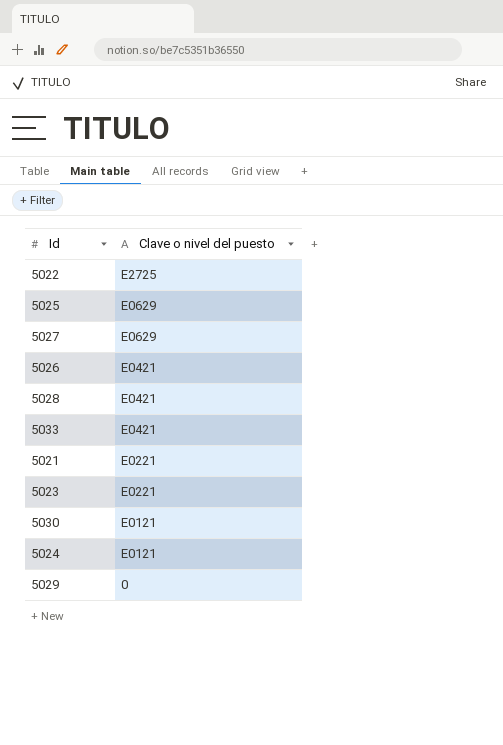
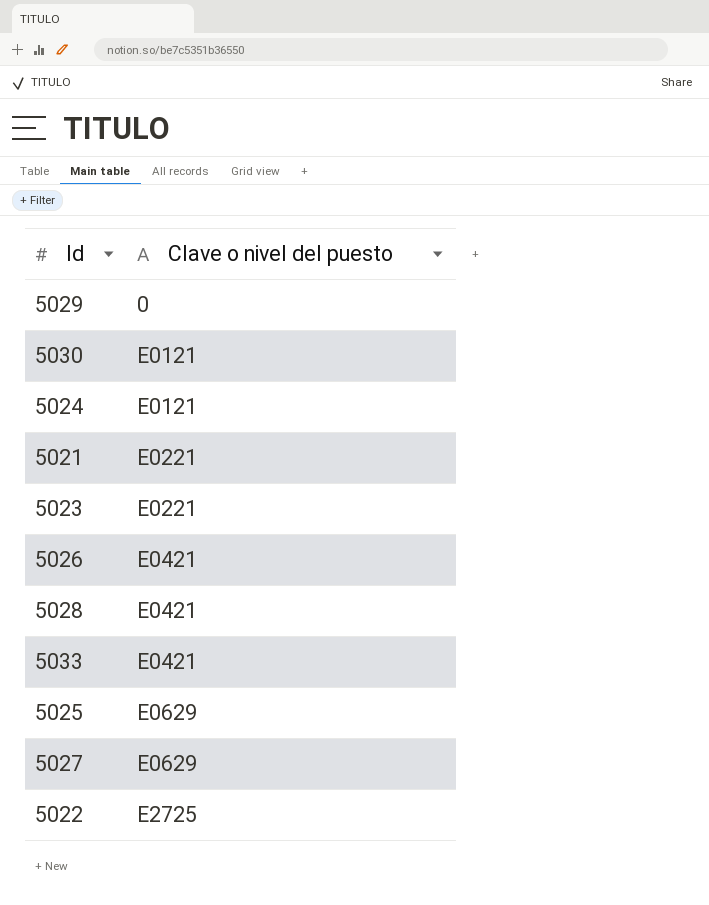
row order: Clave o nivel del puesto descending -> Clave o nivel del puesto ascending

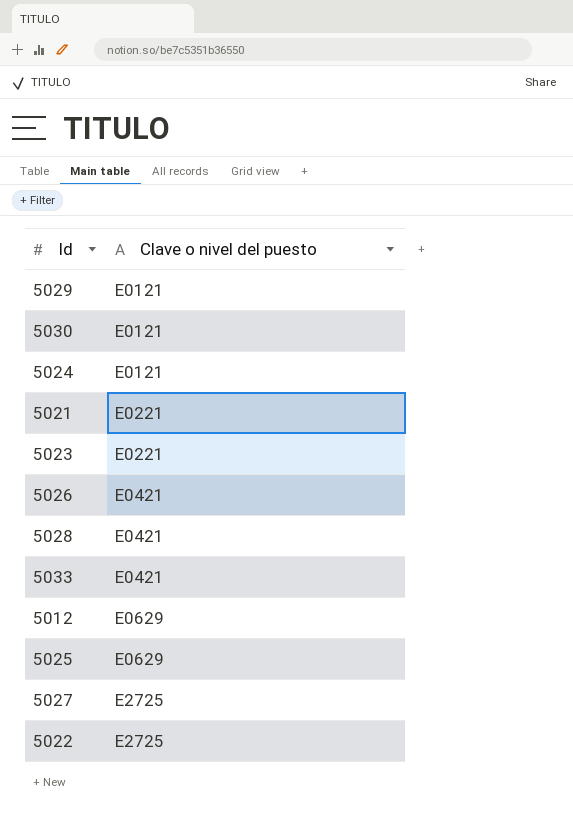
5029 | Clave o nivel del puesto: 0 -> E0121
row 5012: none -> E0629
5027 | Clave o nivel del puesto: E0629 -> E2725

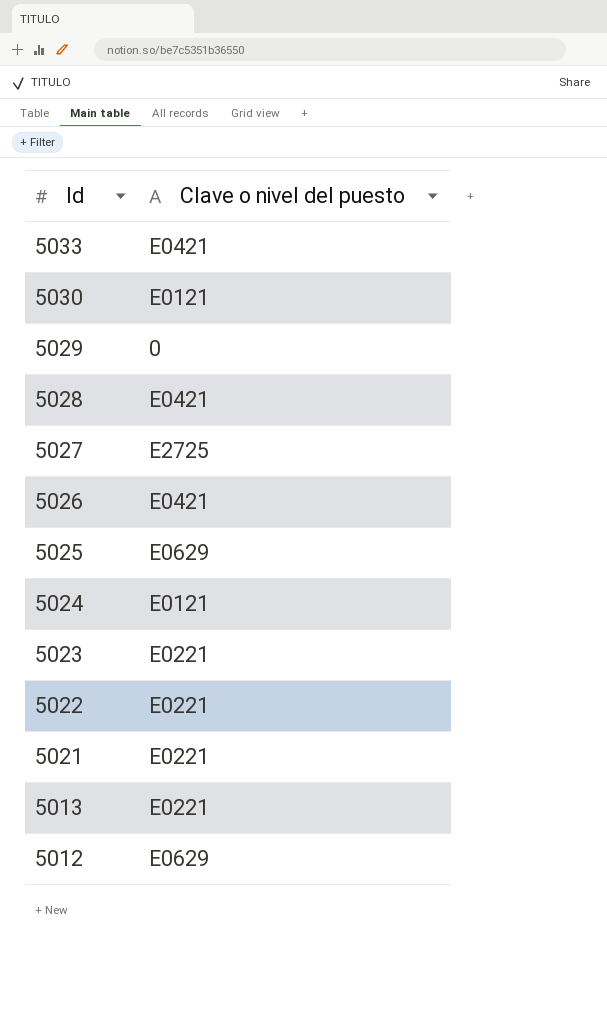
row order: Clave o nivel del puesto ascending -> Id descending
5029 | Clave o nivel del puesto: E0121 -> 0
5022 | Clave o nivel del puesto: E2725 -> E0221
row 5013: none -> E0221

